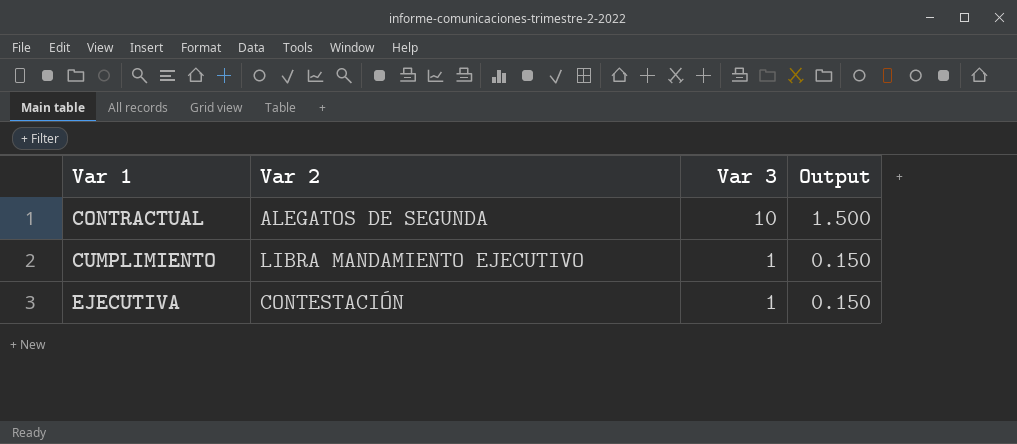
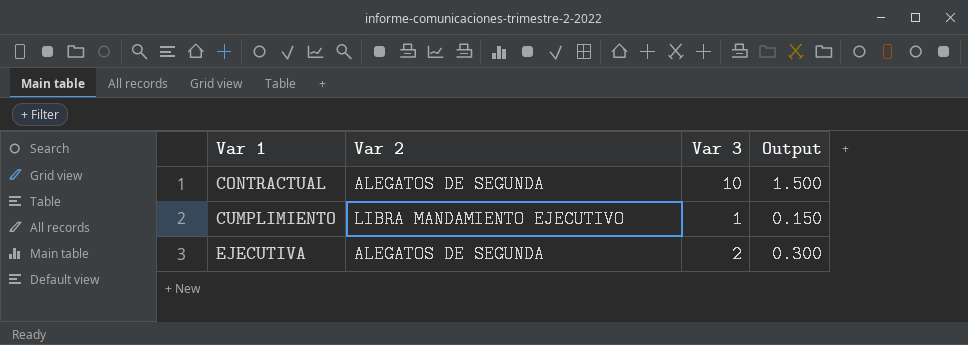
EJECUTIVA | Var 2: CONTESTACIÓN -> ALEGATOS DE SEGUNDA
EJECUTIVA | Var 3: 1 -> 2
EJECUTIVA | Output: 0.150 -> 0.300

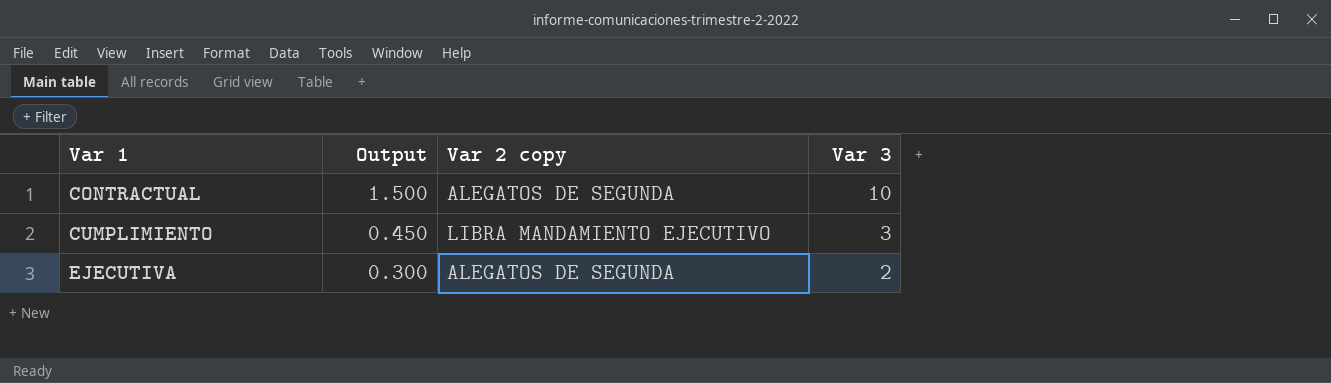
column Output | position: 4 -> 2
column name: Var 2 -> Var 2 copy
CUMPLIMIENTO | Output: 0.150 -> 0.450
CUMPLIMIENTO | Var 3: 1 -> 3

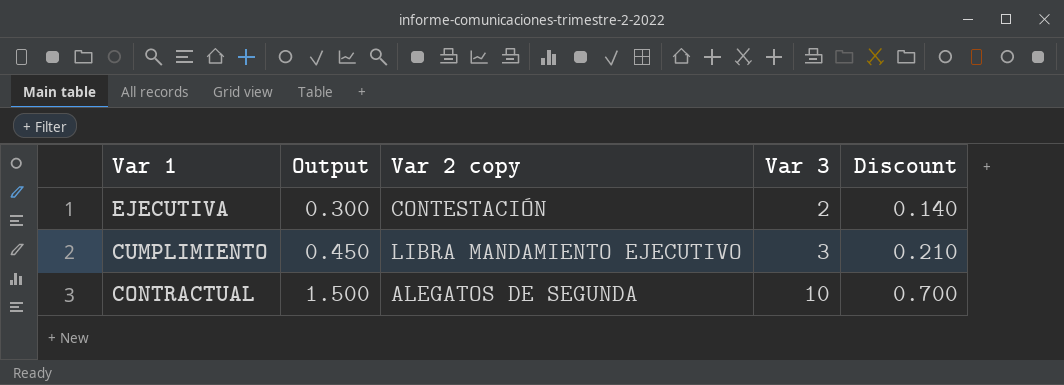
row order: Var 1 ascending -> Var 1 descending
column Discount | formula: none -> [Var 3] * 0.07
EJECUTIVA | Var 2 copy: ALEGATOS DE SEGUNDA -> CONTESTACIÓN

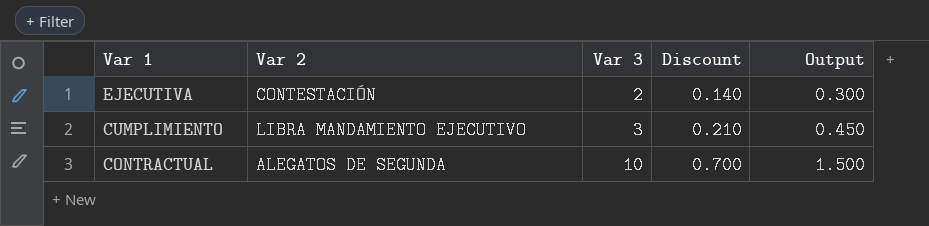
column name: Var 2 copy -> Var 2
column Output | position: 2 -> 5

